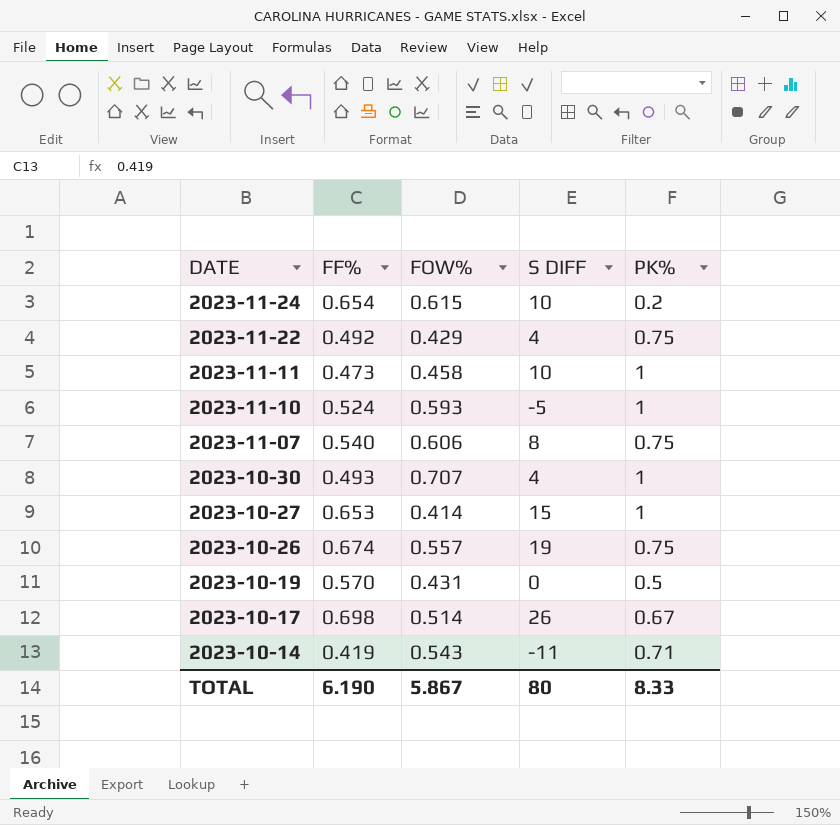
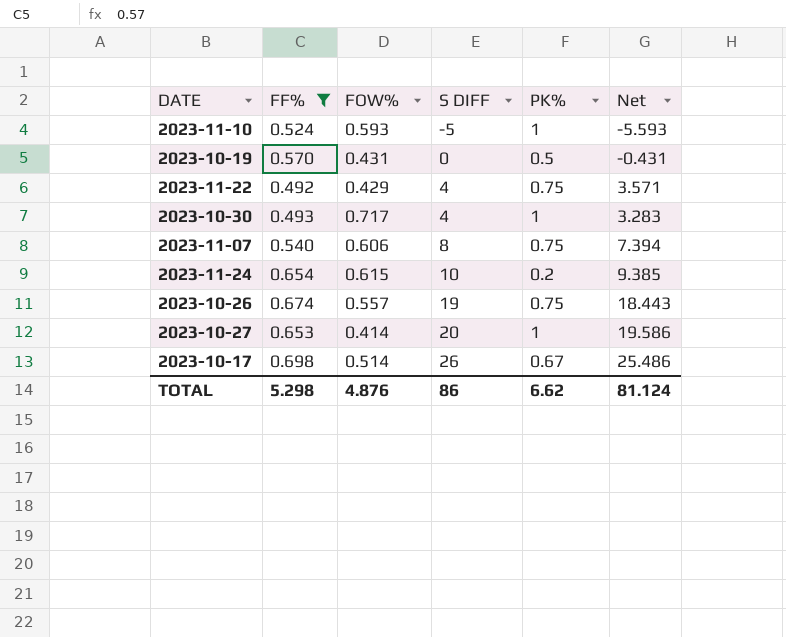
filter: none -> FF% >= 0.492
row order: DATE descending -> S DIFF ascending
column Net | formula: none -> [S DIFF] - [FOW%]
2023-10-30 | FOW%: 0.707 -> 0.717
2023-10-27 | S DIFF: 15 -> 20
TOTAL | FF%: 6.190 -> 5.298
TOTAL | FOW%: 5.867 -> 4.876
TOTAL | S DIFF: 80 -> 86
TOTAL | PK%: 8.33 -> 6.62

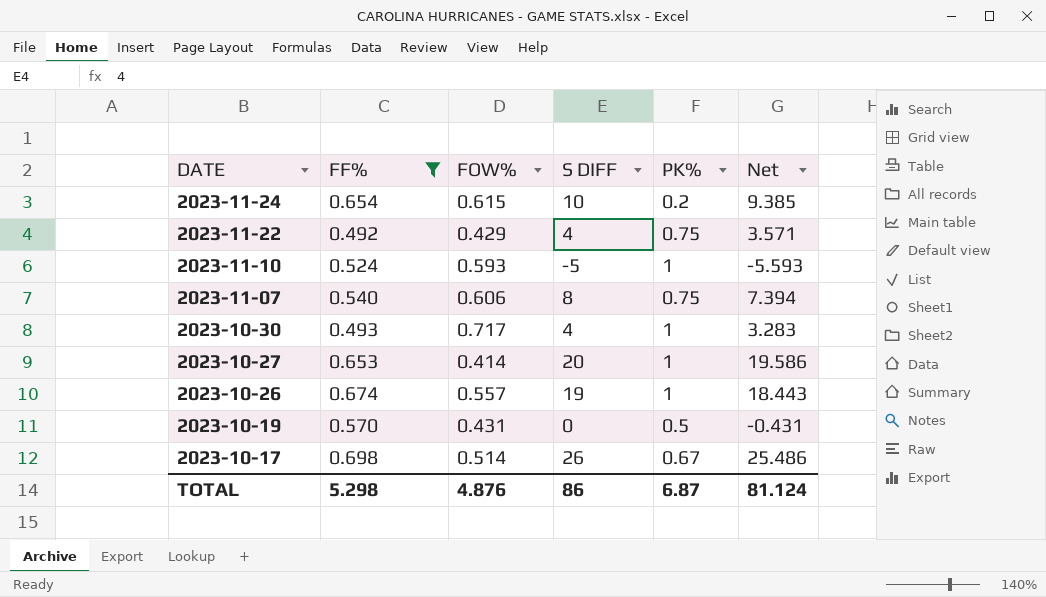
row order: S DIFF ascending -> DATE descending
2023-10-26 | PK%: 0.75 -> 1
TOTAL | PK%: 6.62 -> 6.87

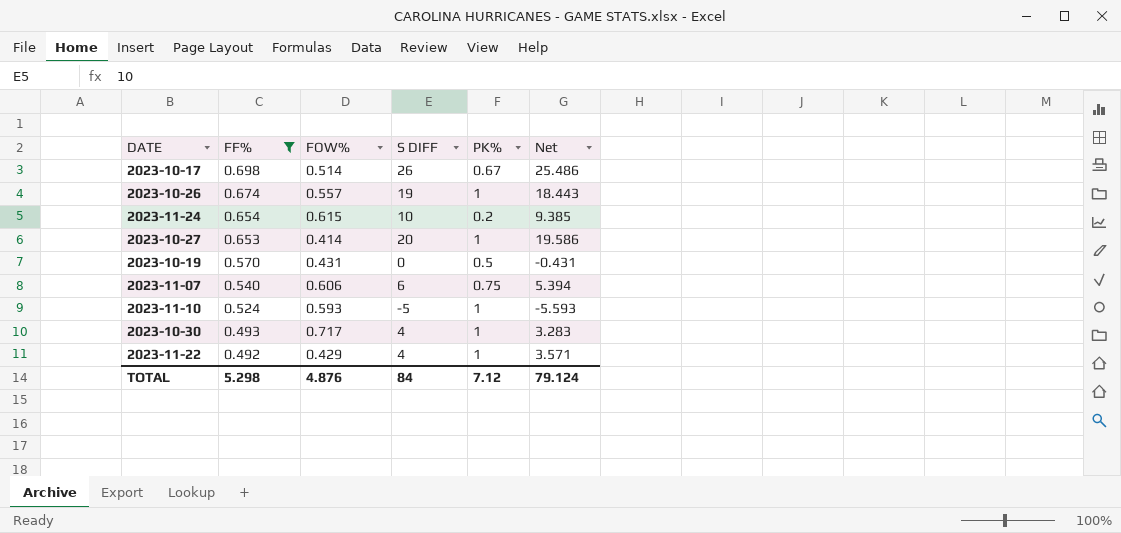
row order: DATE descending -> FF% descending
2023-11-07 | S DIFF: 8 -> 6
2023-11-07 | Net: 7.394 -> 5.394
2023-11-22 | PK%: 0.75 -> 1
TOTAL | S DIFF: 86 -> 84
TOTAL | PK%: 6.87 -> 7.12
TOTAL | Net: 81.124 -> 79.124

